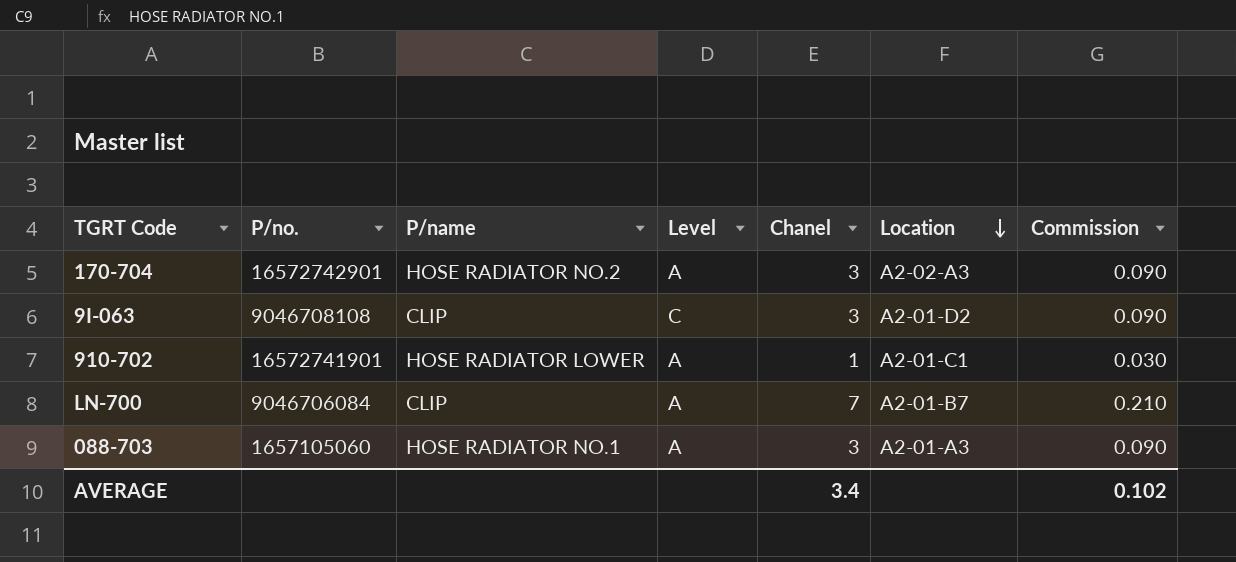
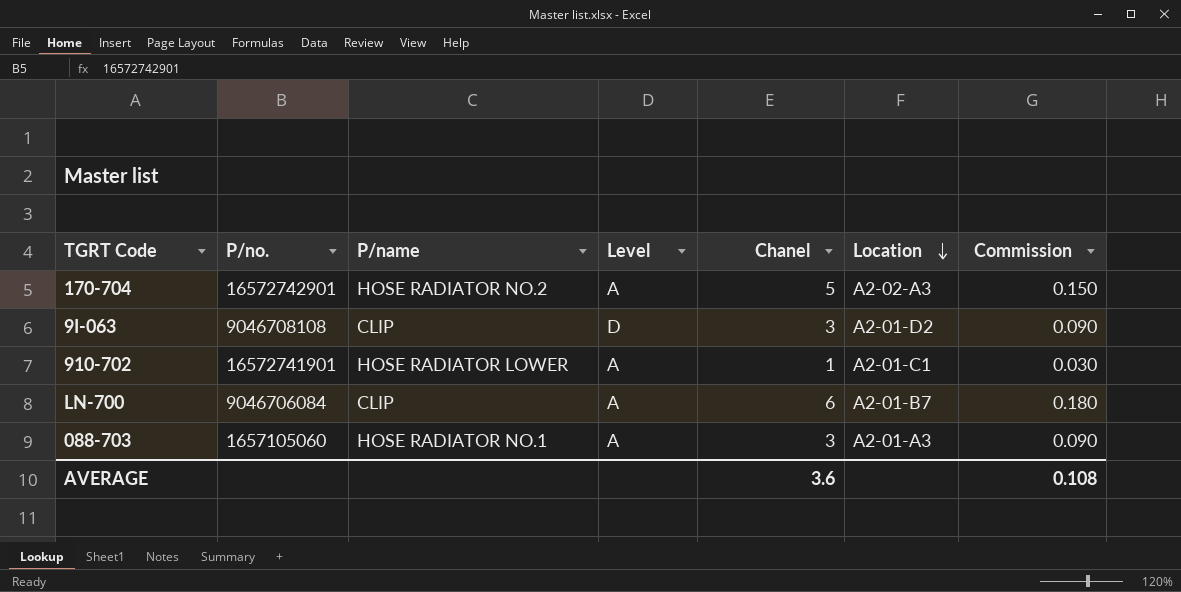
170-704 | Chanel: 3 -> 5
170-704 | Commission: 0.090 -> 0.150
9I-063 | Level: C -> D
LN-700 | Chanel: 7 -> 6
LN-700 | Commission: 0.210 -> 0.180
AVERAGE | Chanel: 3.4 -> 3.6
AVERAGE | Commission: 0.102 -> 0.108

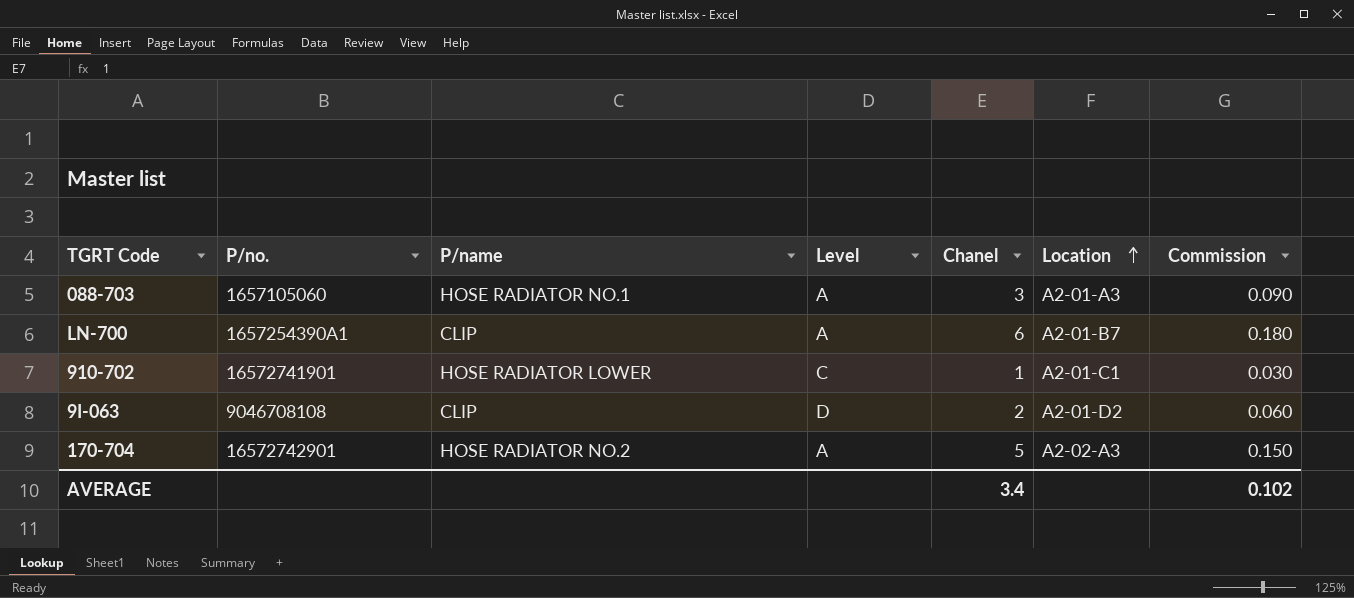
row order: Location descending -> Location ascending
LN-700 | P/no.: 9046706084 -> 1657254390A1
910-702 | Level: A -> C
9I-063 | Chanel: 3 -> 2
9I-063 | Commission: 0.090 -> 0.060
AVERAGE | Chanel: 3.6 -> 3.4
AVERAGE | Commission: 0.108 -> 0.102

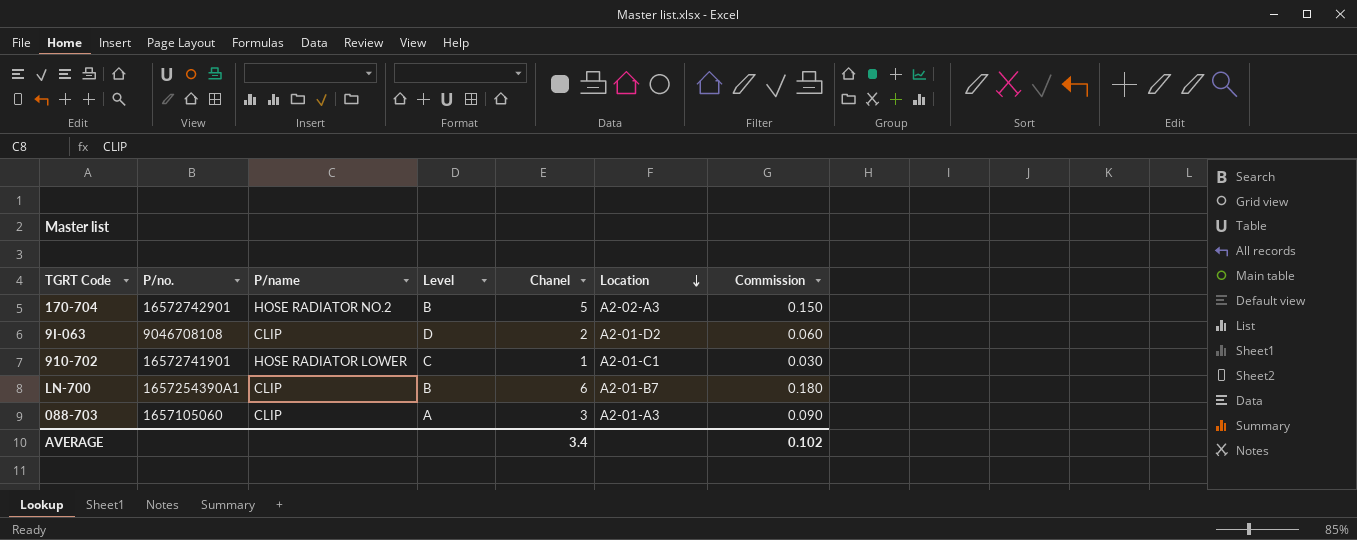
row order: Location ascending -> Location descending
170-704 | Level: A -> B
LN-700 | Level: A -> B
088-703 | P/name: HOSE RADIATOR NO.1 -> CLIP

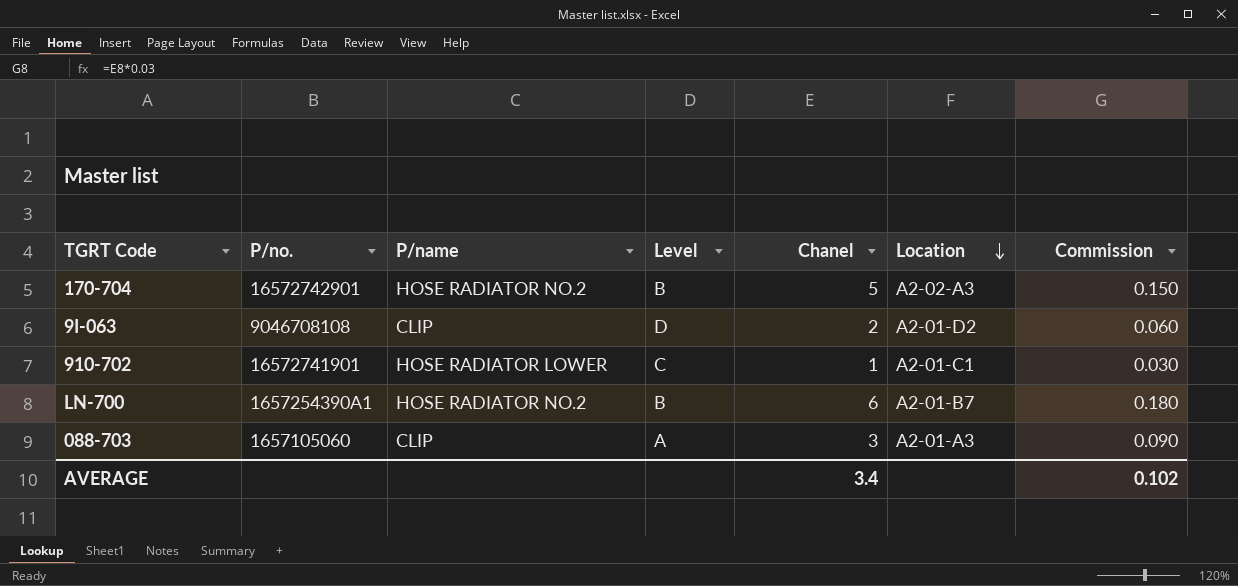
LN-700 | P/name: CLIP -> HOSE RADIATOR NO.2

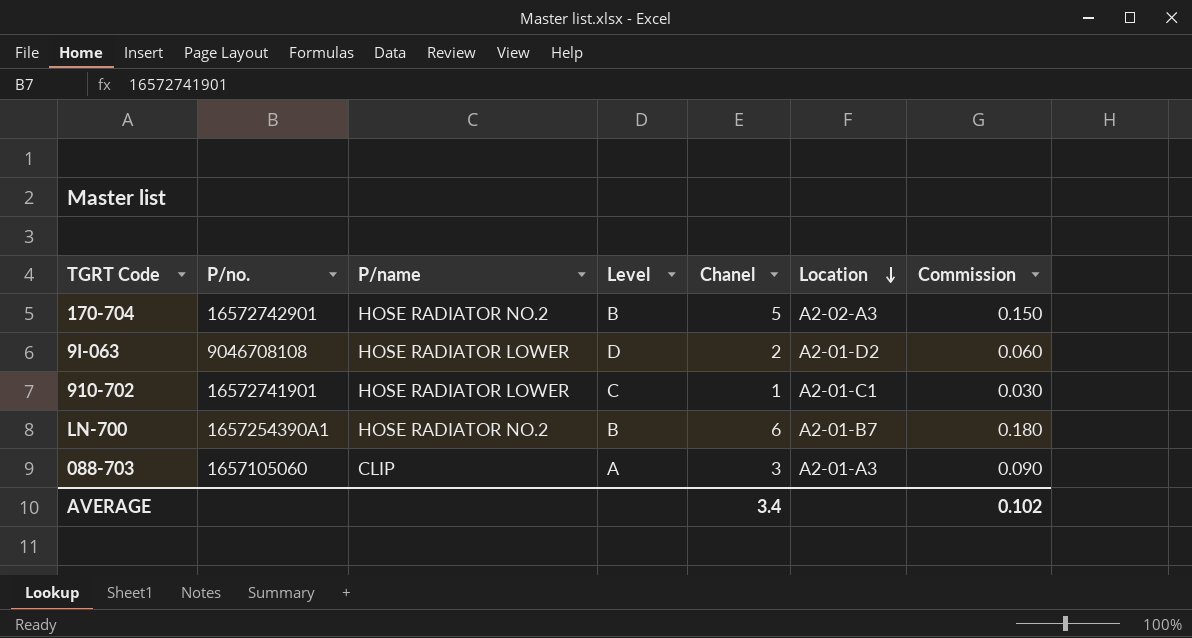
9I-063 | P/name: CLIP -> HOSE RADIATOR LOWER

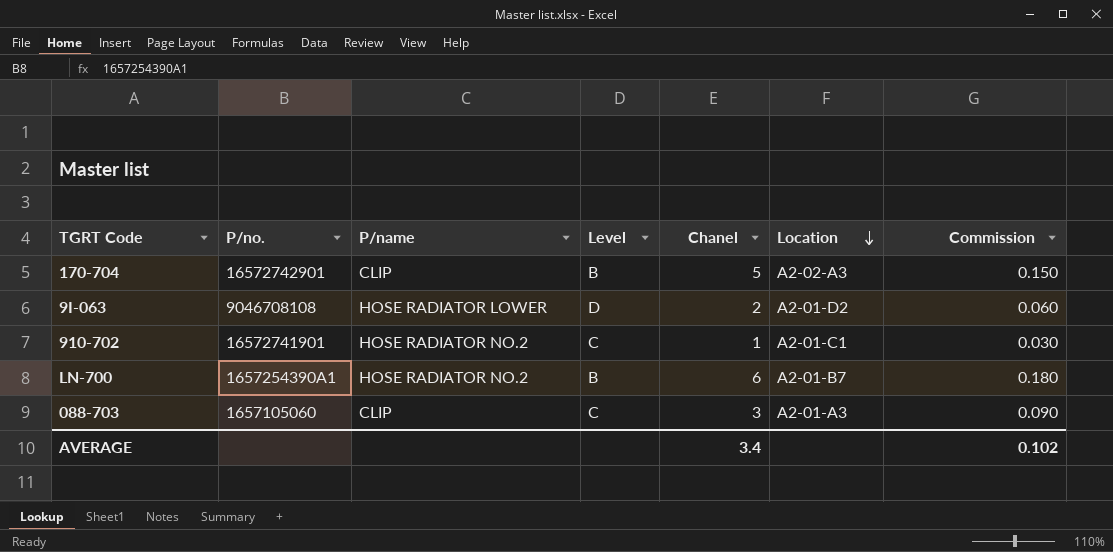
170-704 | P/name: HOSE RADIATOR NO.2 -> CLIP
910-702 | P/name: HOSE RADIATOR LOWER -> HOSE RADIATOR NO.2
088-703 | Level: A -> C

